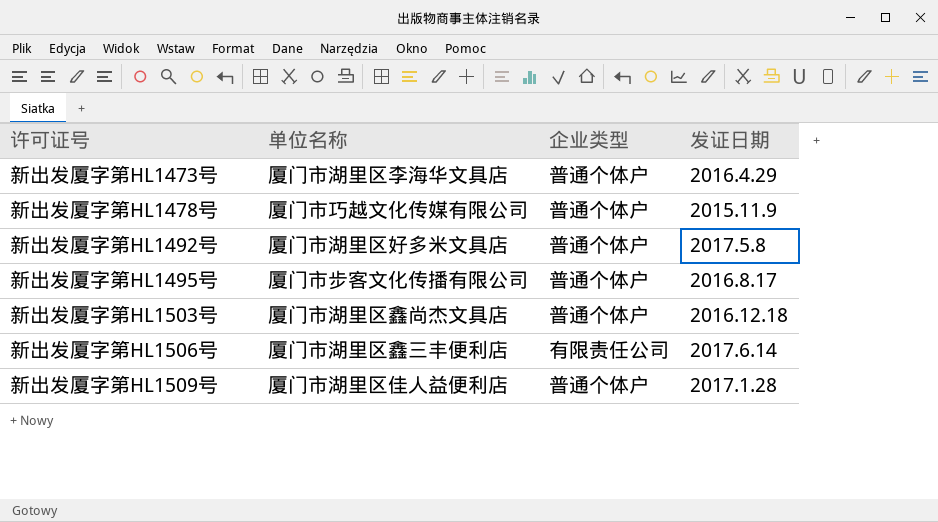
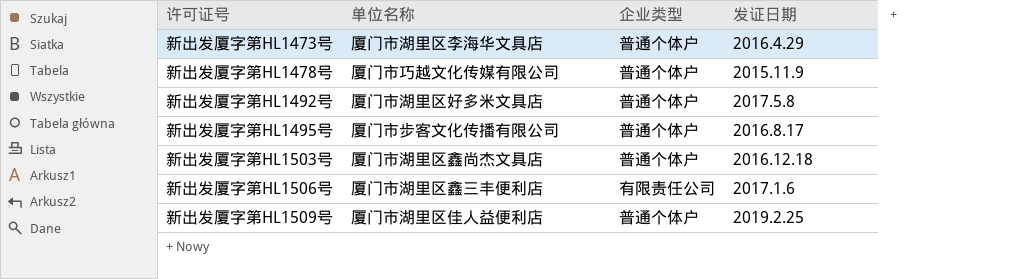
新出发厦字第HL1506号 | 发证日期: 2017.6.14 -> 2017.1.6
新出发厦字第HL1509号 | 发证日期: 2017.1.28 -> 2019.2.25

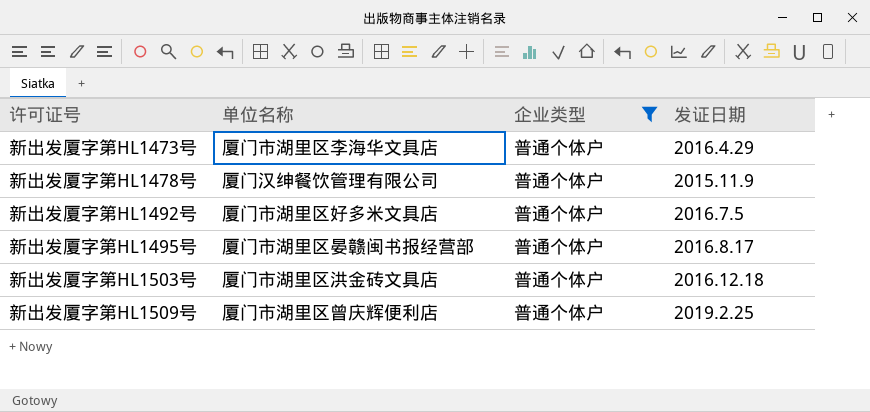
filter: none -> 企业类型 = 普通个体户
新出发厦字第HL1478号 | 单位名称: 厦门市巧越文化传媒有限公司 -> 厦门汉绅餐饮管理有限公司
新出发厦字第HL1492号 | 发证日期: 2017.5.8 -> 2016.7.5
新出发厦字第HL1495号 | 单位名称: 厦门市步客文化传播有限公司 -> 厦门市湖里区晏赣闽书报经营部
新出发厦字第HL1503号 | 单位名称: 厦门市湖里区鑫尚杰文具店 -> 厦门市湖里区洪金砖文具店
新出发厦字第HL1509号 | 单位名称: 厦门市湖里区佳人益便利店 -> 厦门市湖里区曾庆辉便利店

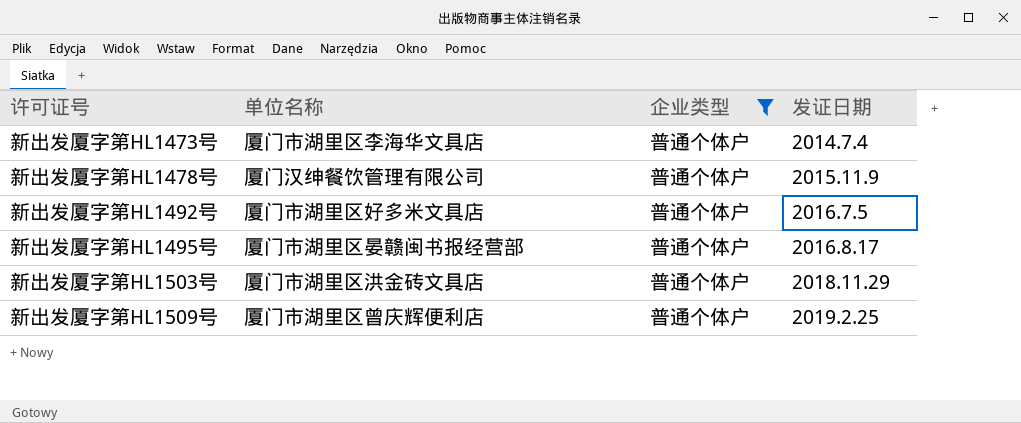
新出发厦字第HL1473号 | 发证日期: 2016.4.29 -> 2014.7.4
新出发厦字第HL1503号 | 发证日期: 2016.12.18 -> 2018.11.29

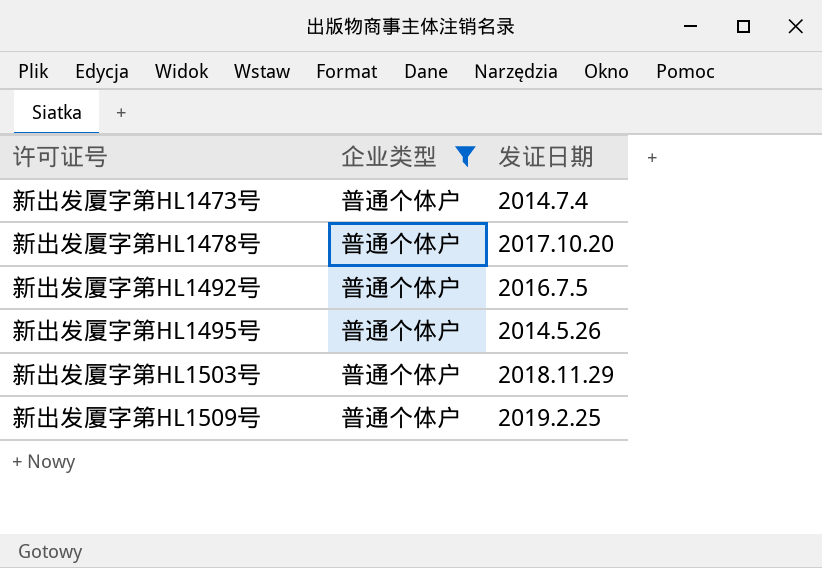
column 单位名称 | position: 2 -> none
新出发厦字第HL1478号 | 发证日期: 2015.11.9 -> 2017.10.20
新出发厦字第HL1495号 | 发证日期: 2016.8.17 -> 2014.5.26

